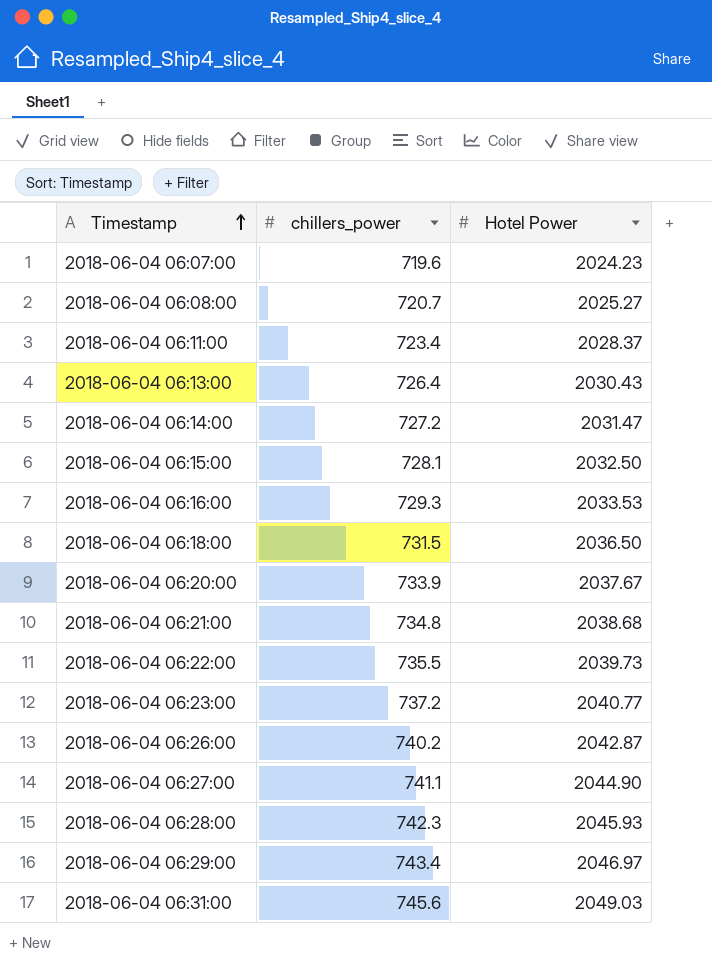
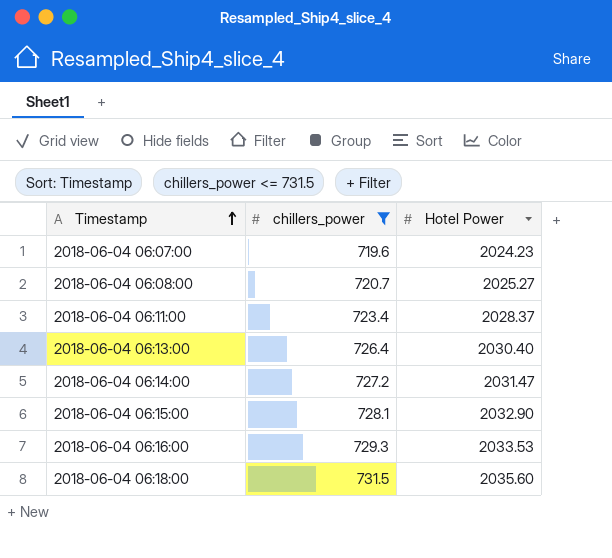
filter: none -> chillers_power <= 731.5
2018-06-04 06:13:00 | Hotel Power: 2030.43 -> 2030.40
2018-06-04 06:15:00 | Hotel Power: 2032.50 -> 2032.90
2018-06-04 06:18:00 | Hotel Power: 2036.50 -> 2035.60

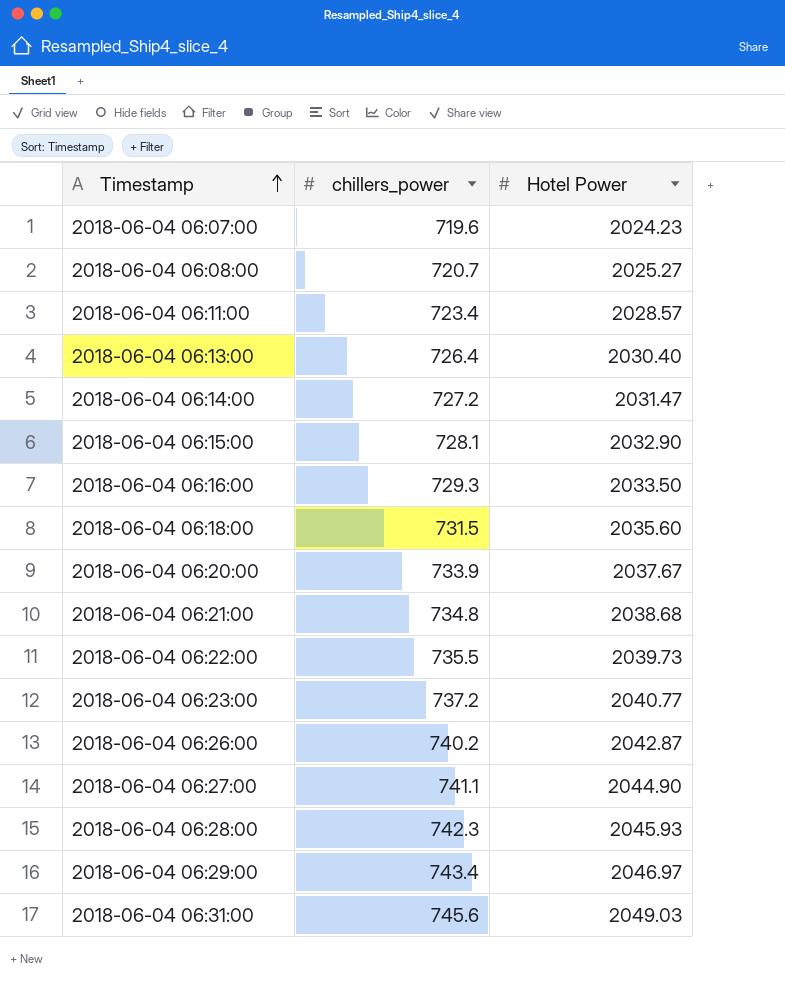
filter: chillers_power <= 731.5 -> none
2018-06-04 06:11:00 | Hotel Power: 2028.37 -> 2028.57
2018-06-04 06:16:00 | Hotel Power: 2033.53 -> 2033.50

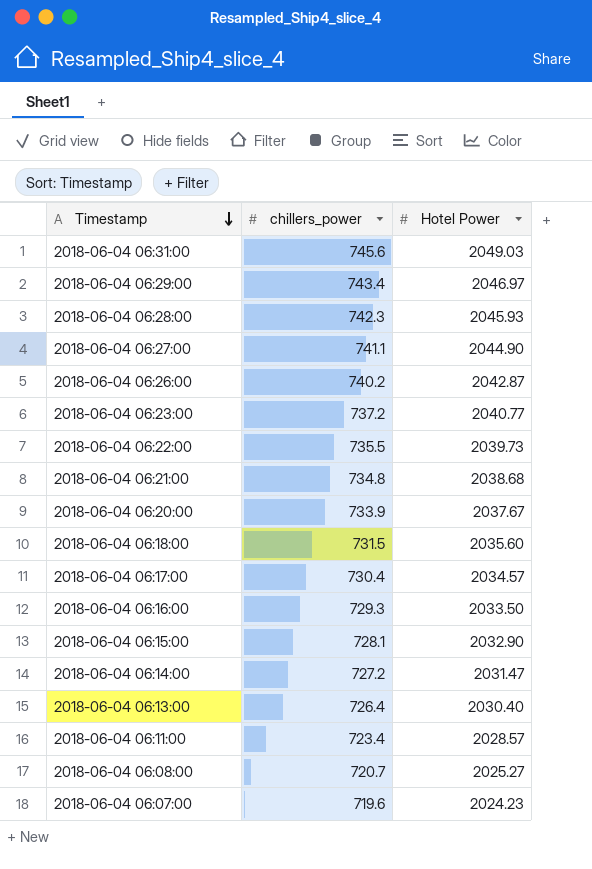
row order: Timestamp ascending -> Timestamp descending
row 2018-06-04 06:17:00: none -> 730.4 | 2034.57

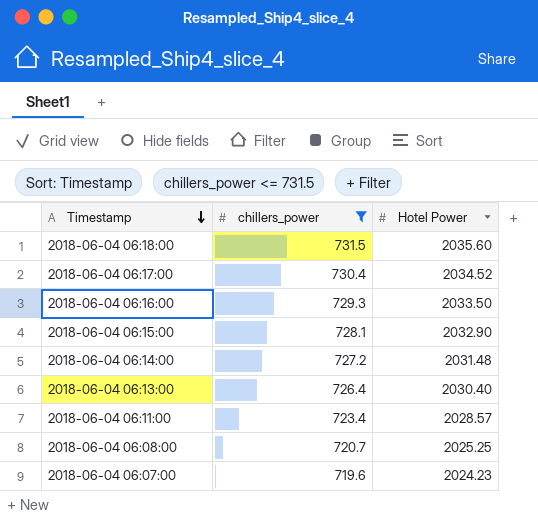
filter: none -> chillers_power <= 731.5
2018-06-04 06:17:00 | Hotel Power: 2034.57 -> 2034.52
2018-06-04 06:14:00 | Hotel Power: 2031.47 -> 2031.48
2018-06-04 06:08:00 | Hotel Power: 2025.27 -> 2025.25

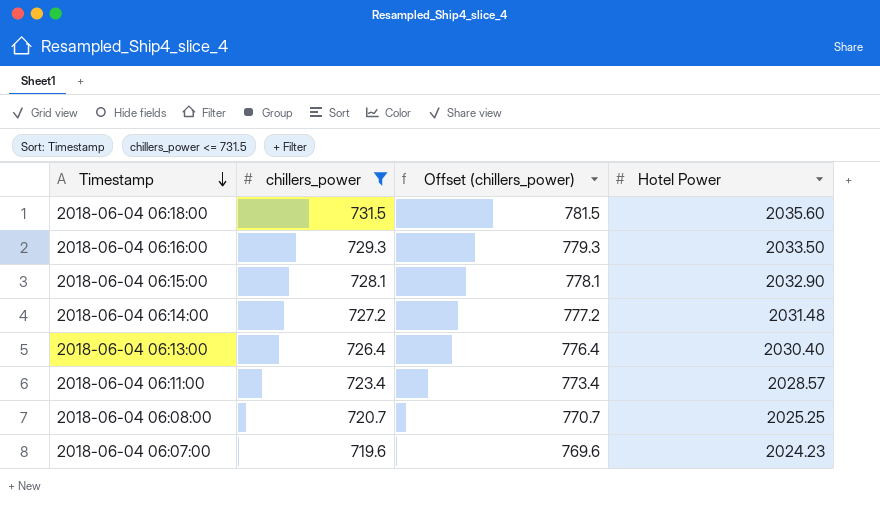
column Offset (chillers_power) | formula: none -> [chillers_power] + 50
row 2018-06-04 06:17:00: 730.4 | 2034.52 -> none

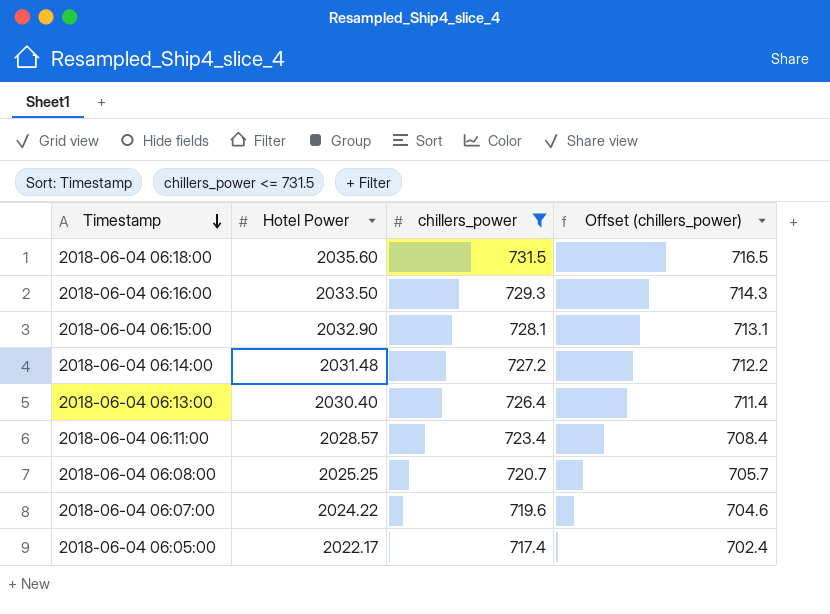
column Hotel Power | position: 4 -> 2
column Offset (chillers_power) | formula: [chillers_power] + 50 -> [chillers_power] - 15
2018-06-04 06:07:00 | Hotel Power: 2024.23 -> 2024.22
row 2018-06-04 06:05:00: none -> 2022.17 | 717.4 | 702.4

